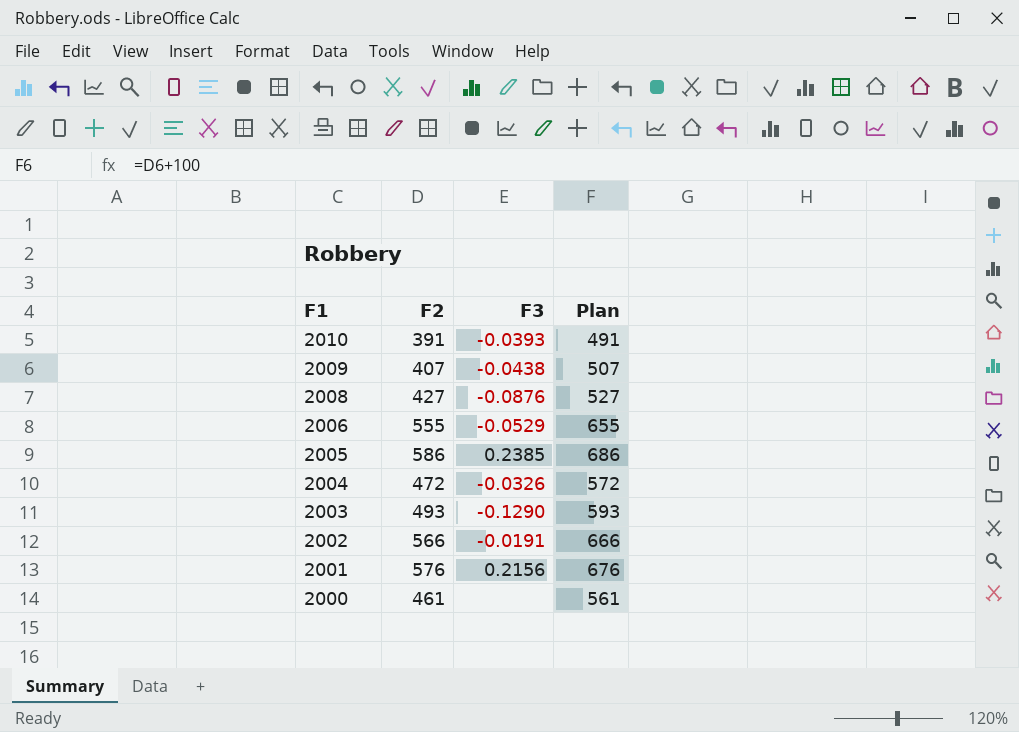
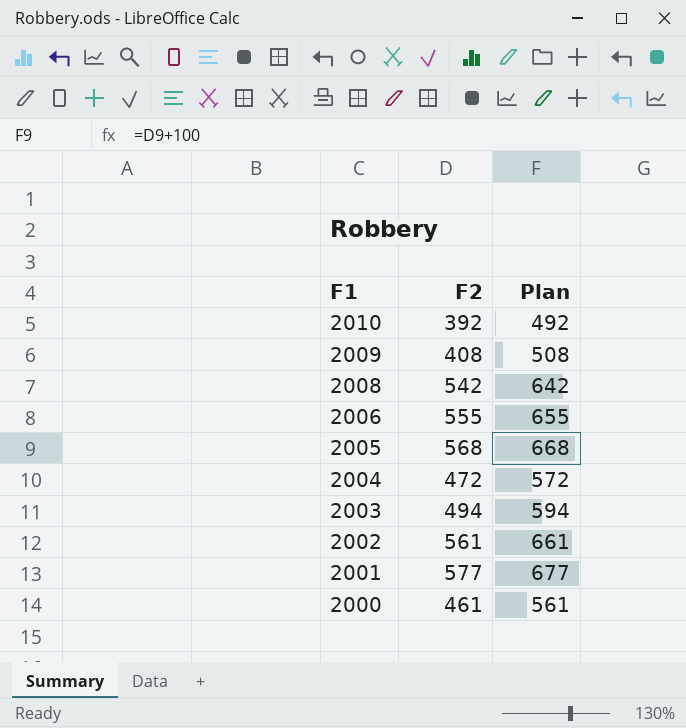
column F3 | position: 3 -> none
2010 | F2: 391 -> 392
2010 | Plan: 491 -> 492
2009 | F2: 407 -> 408
2009 | Plan: 507 -> 508
2008 | F2: 427 -> 542
2008 | Plan: 527 -> 642
2005 | F2: 586 -> 568
2005 | Plan: 686 -> 668
2003 | F2: 493 -> 494
2003 | Plan: 593 -> 594
2002 | F2: 566 -> 561
2002 | Plan: 666 -> 661
2001 | F2: 576 -> 577
2001 | Plan: 676 -> 677

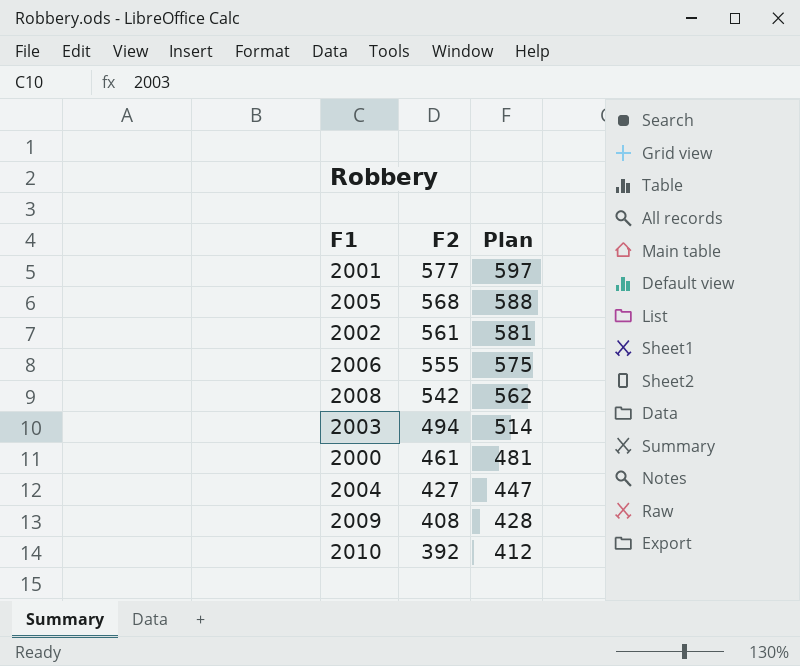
row order: F1 descending -> F2 descending
column Plan | formula: [F2] + 100 -> [F2] + 20
2004 | F2: 472 -> 427

